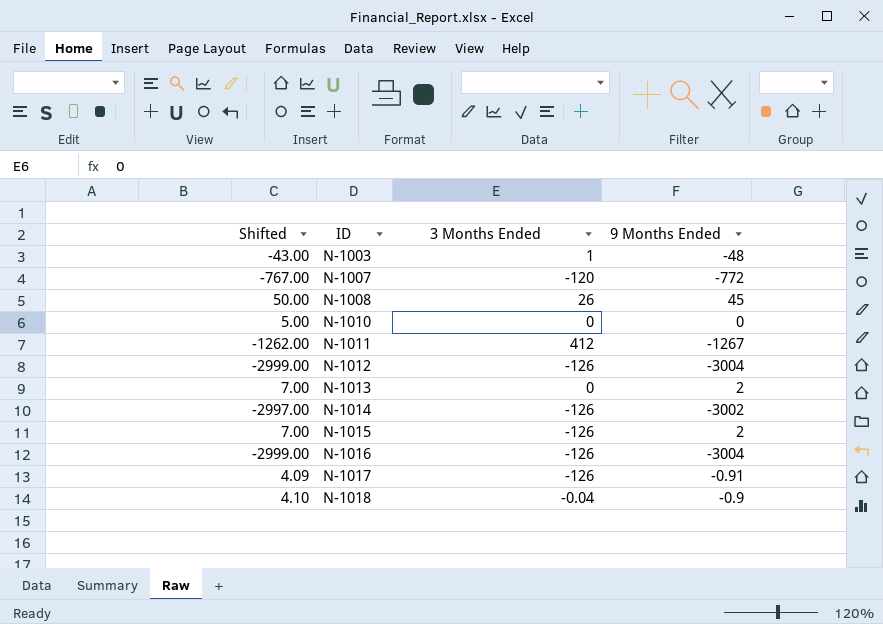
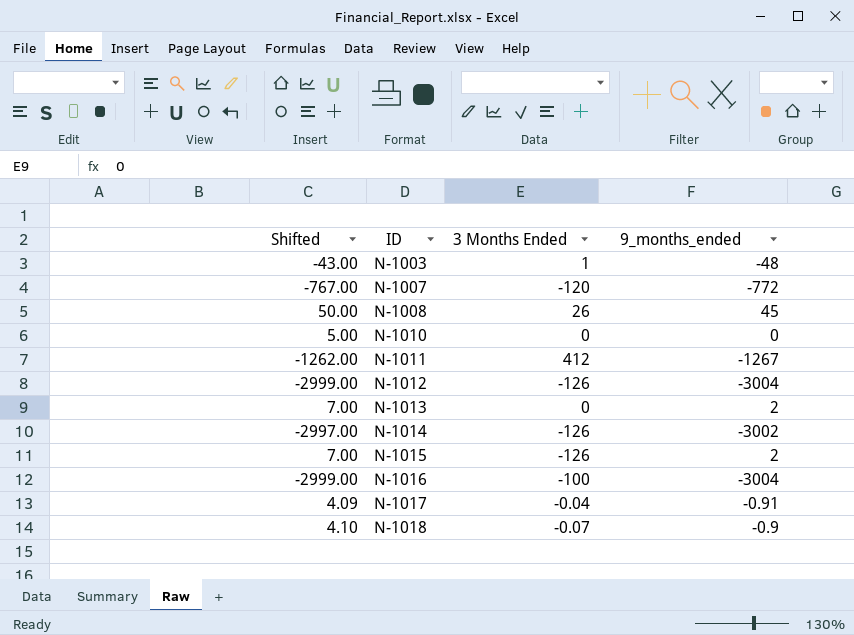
column name: 9 Months Ended -> 9_months_ended
N-1016 | 3 Months Ended: -126 -> -100
N-1017 | 3 Months Ended: -126 -> -0.04
N-1018 | 3 Months Ended: -0.04 -> -0.07

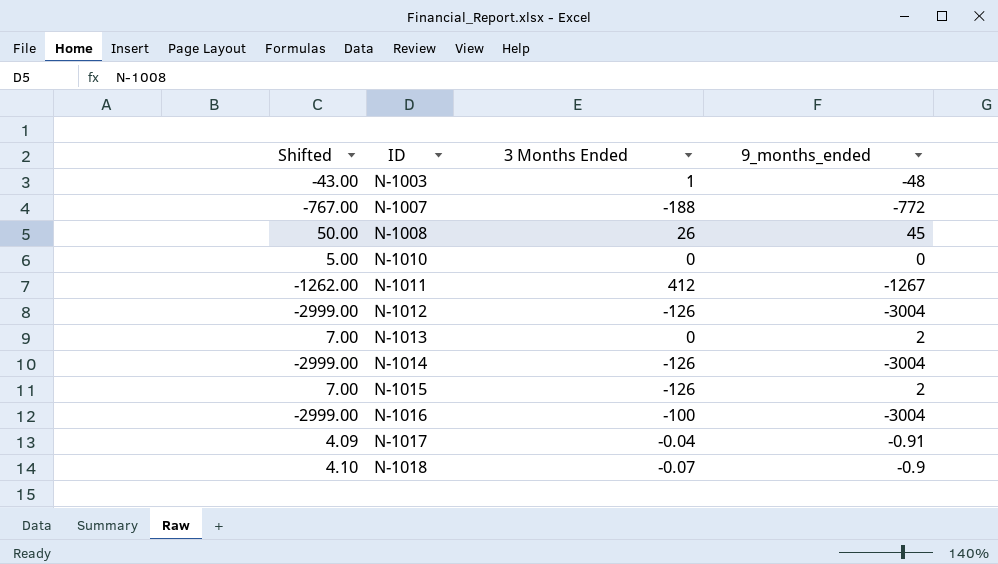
N-1007 | 3 Months Ended: -120 -> -188
N-1014 | Shifted: -2997.00 -> -2999.00
N-1014 | 9_months_ended: -3002 -> -3004

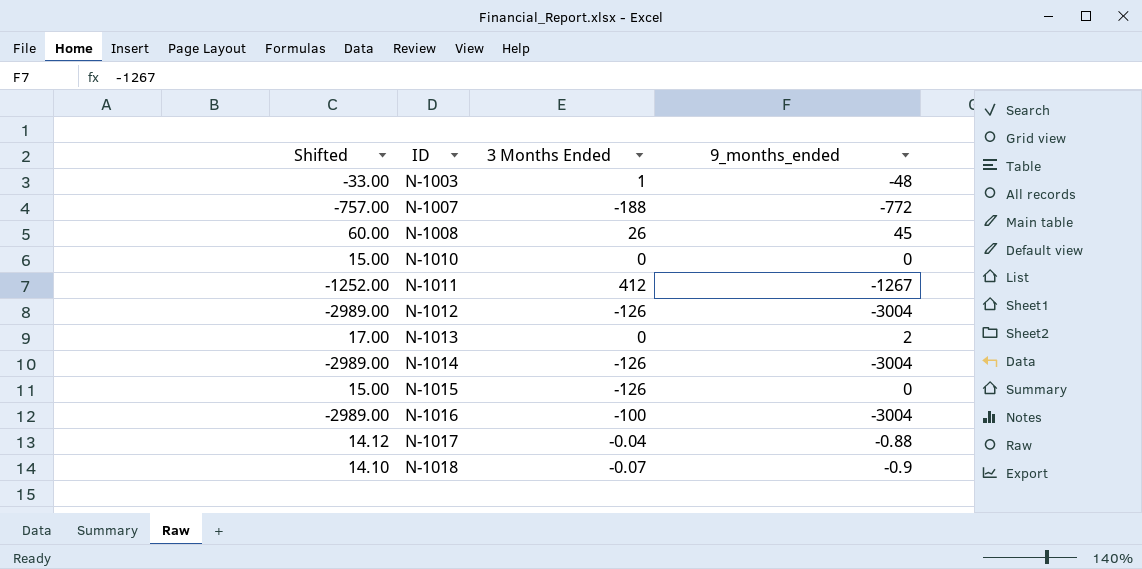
column Shifted | formula: [9_months_ended] + 5 -> [9_months_ended] + 15
N-1015 | 9_months_ended: 2 -> 0
N-1017 | 9_months_ended: -0.91 -> -0.88

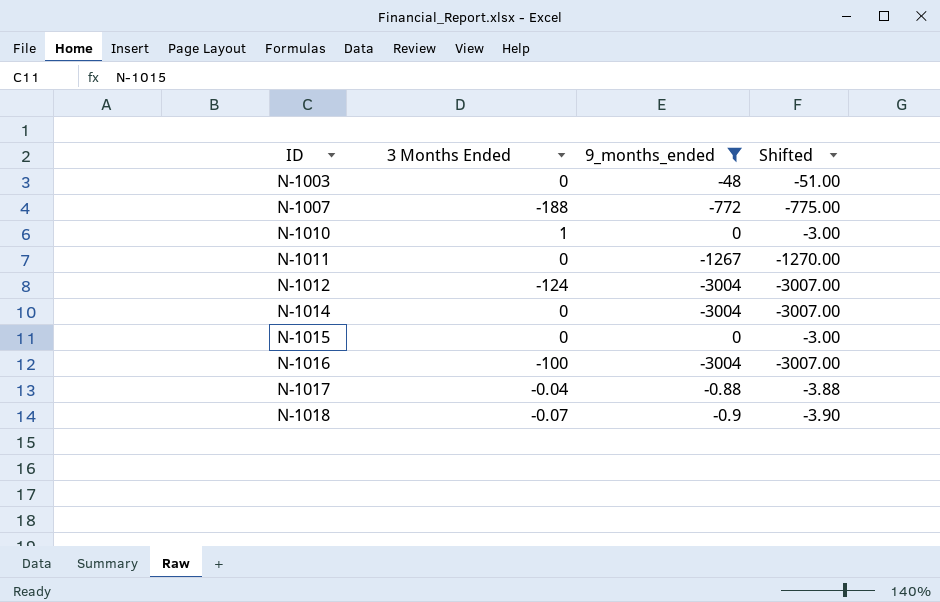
filter: none -> 9_months_ended <= 0
column Shifted | formula: [9_months_ended] + 15 -> [9_months_ended] - 3
column Shifted | position: 1 -> 4
N-1003 | 3 Months Ended: 1 -> 0
N-1010 | 3 Months Ended: 0 -> 1
N-1011 | 3 Months Ended: 412 -> 0
N-1012 | 3 Months Ended: -126 -> -124
N-1014 | 3 Months Ended: -126 -> 0
N-1015 | 3 Months Ended: -126 -> 0

